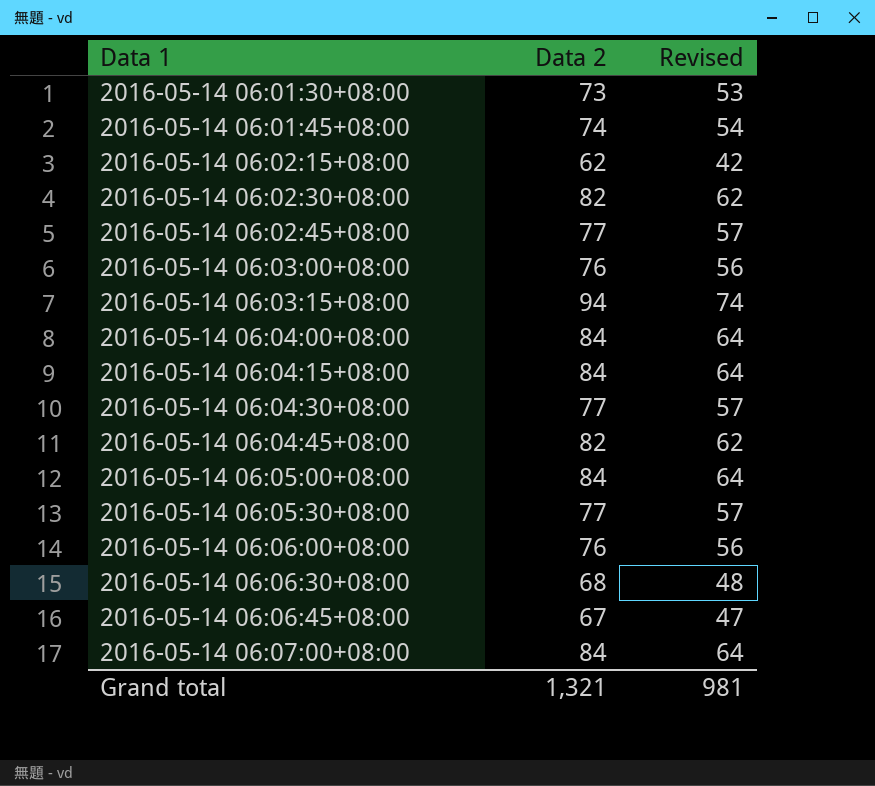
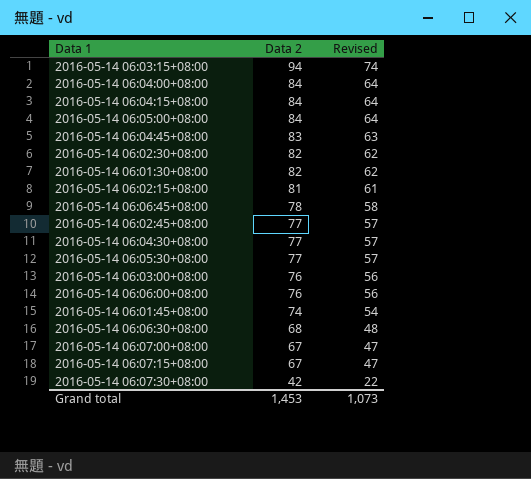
row order: Data 1 ascending -> Data 2 descending
2016-05-14 06:04:45+08:00 | Data 2: 82 -> 83
2016-05-14 06:04:45+08:00 | Revised: 62 -> 63
2016-05-14 06:01:30+08:00 | Data 2: 73 -> 82
2016-05-14 06:01:30+08:00 | Revised: 53 -> 62
2016-05-14 06:02:15+08:00 | Data 2: 62 -> 81
2016-05-14 06:02:15+08:00 | Revised: 42 -> 61
2016-05-14 06:06:45+08:00 | Data 2: 67 -> 78
2016-05-14 06:06:45+08:00 | Revised: 47 -> 58
2016-05-14 06:07:00+08:00 | Data 2: 84 -> 67
2016-05-14 06:07:00+08:00 | Revised: 64 -> 47
row 2016-05-14 06:07:15+08:00: none -> 67 | 47
row 2016-05-14 06:07:30+08:00: none -> 42 | 22
Grand total | Data 2: 1,321 -> 1,453
Grand total | Revised: 981 -> 1,073

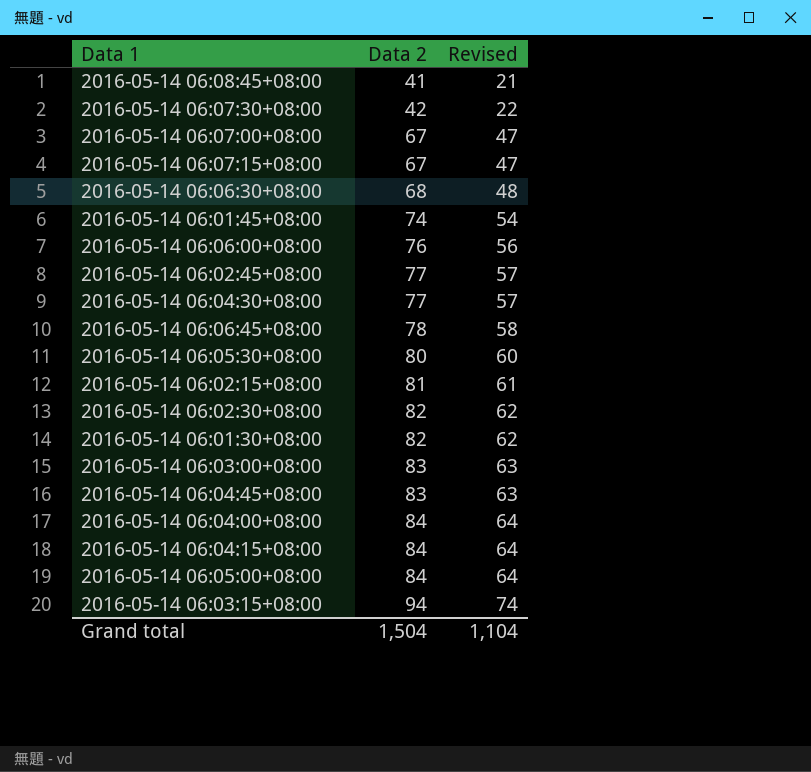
row order: Data 2 descending -> Data 2 ascending
row 2016-05-14 06:08:45+08:00: none -> 41 | 21
2016-05-14 06:05:30+08:00 | Data 2: 77 -> 80
2016-05-14 06:05:30+08:00 | Revised: 57 -> 60
2016-05-14 06:03:00+08:00 | Data 2: 76 -> 83
2016-05-14 06:03:00+08:00 | Revised: 56 -> 63
Grand total | Data 2: 1,453 -> 1,504
Grand total | Revised: 1,073 -> 1,104

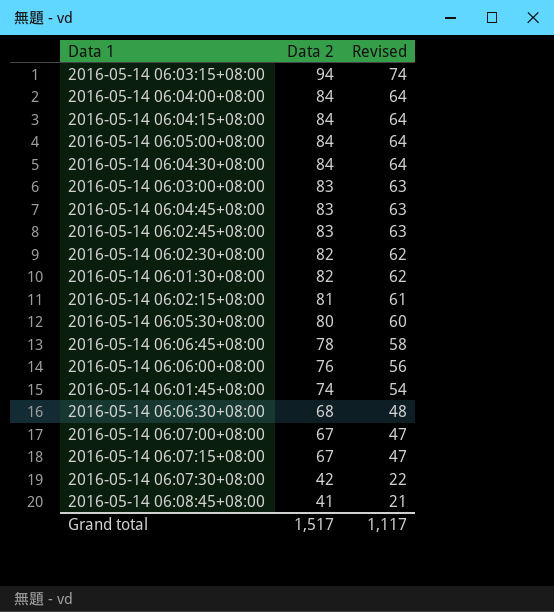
row order: Data 2 ascending -> Data 2 descending
2016-05-14 06:04:30+08:00 | Data 2: 77 -> 84
2016-05-14 06:04:30+08:00 | Revised: 57 -> 64
2016-05-14 06:02:45+08:00 | Data 2: 77 -> 83
2016-05-14 06:02:45+08:00 | Revised: 57 -> 63
Grand total | Data 2: 1,504 -> 1,517
Grand total | Revised: 1,104 -> 1,117

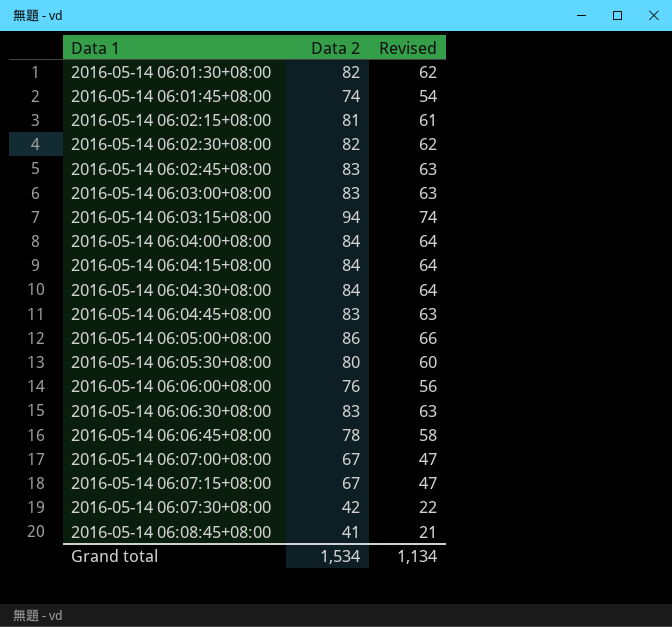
row order: Data 2 descending -> Data 1 ascending
2016-05-14 06:05:00+08:00 | Data 2: 84 -> 86
2016-05-14 06:05:00+08:00 | Revised: 64 -> 66
2016-05-14 06:06:30+08:00 | Data 2: 68 -> 83
2016-05-14 06:06:30+08:00 | Revised: 48 -> 63
Grand total | Data 2: 1,517 -> 1,534
Grand total | Revised: 1,117 -> 1,134

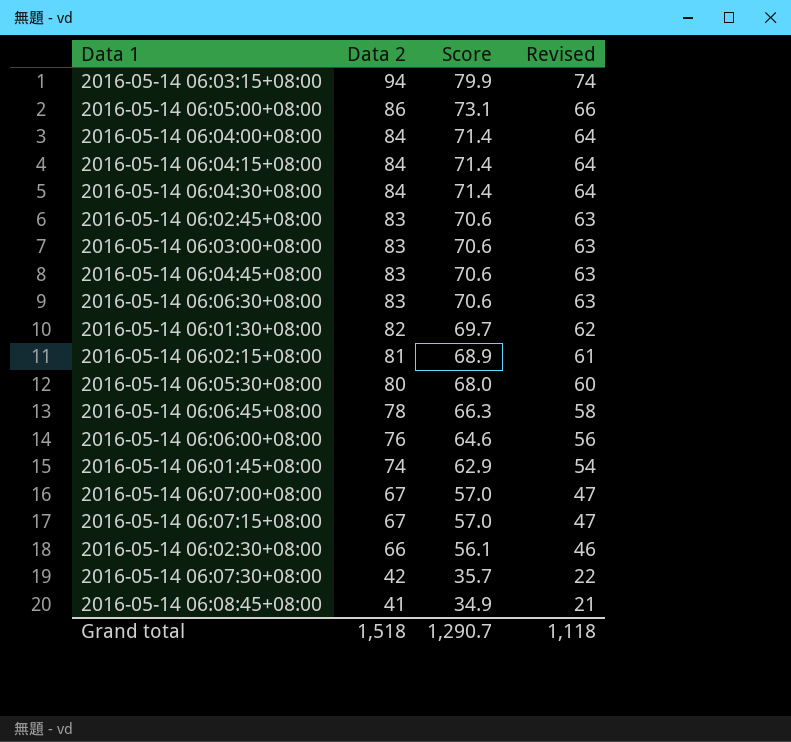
row order: Data 1 ascending -> Data 2 descending
column Score | formula: none -> [Data 2] * 0.85
2016-05-14 06:02:30+08:00 | Data 2: 82 -> 66
2016-05-14 06:02:30+08:00 | Revised: 62 -> 46
Grand total | Data 2: 1,534 -> 1,518
Grand total | Revised: 1,134 -> 1,118

